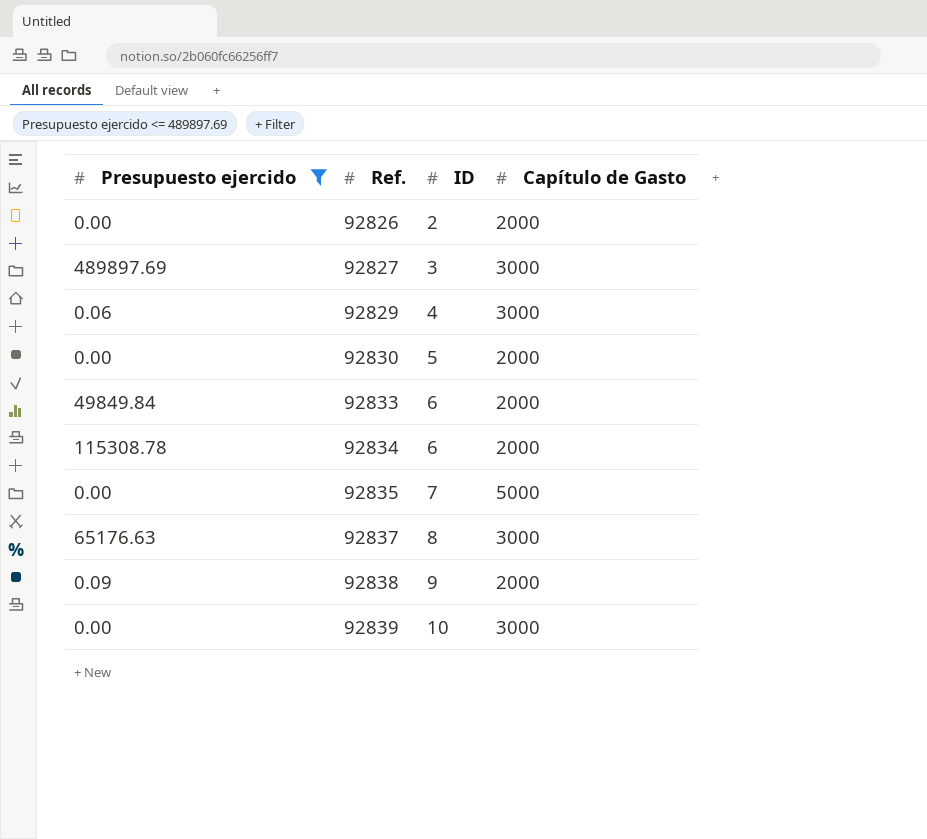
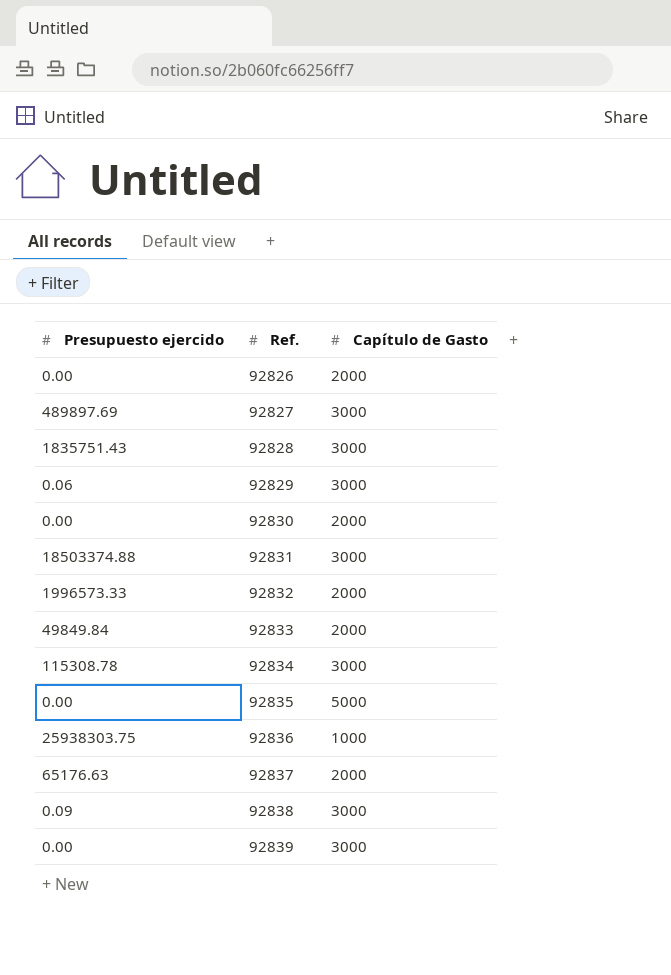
filter: Presupuesto ejercido <= 489897.69 -> none
column ID | position: 3 -> none
92834 | Capítulo de Gasto: 2000 -> 3000
92837 | Capítulo de Gasto: 3000 -> 2000
92838 | Capítulo de Gasto: 2000 -> 3000

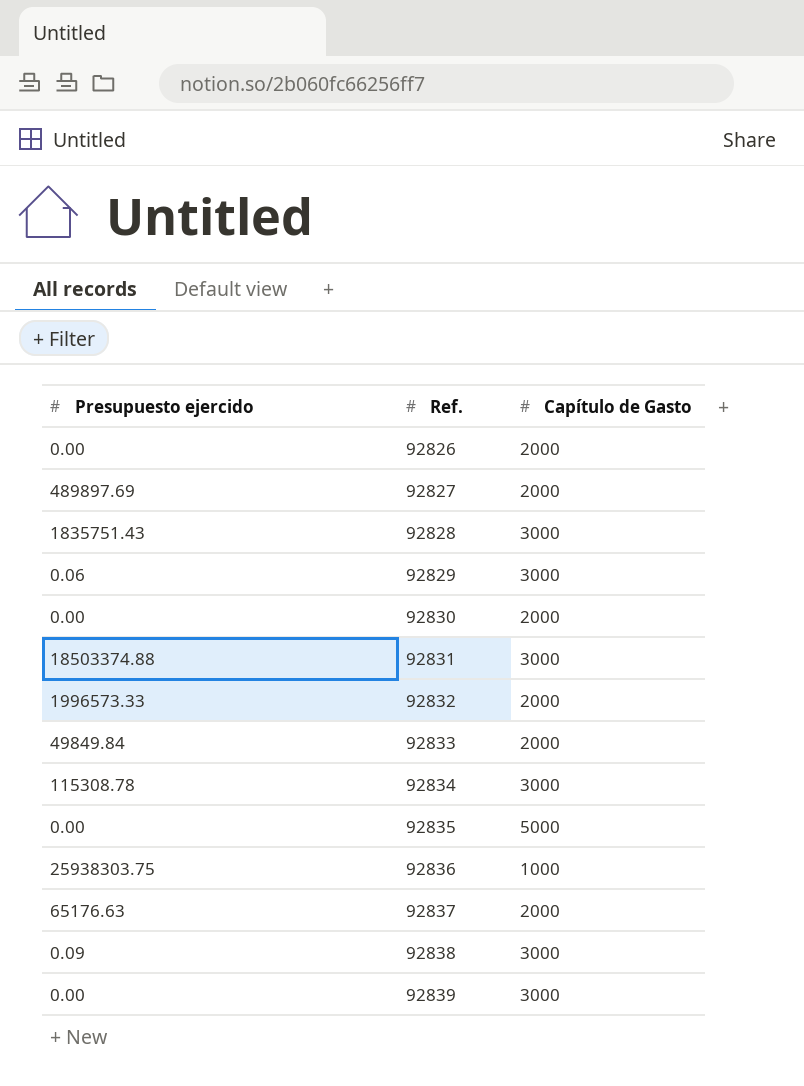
92827 | Capítulo de Gasto: 3000 -> 2000

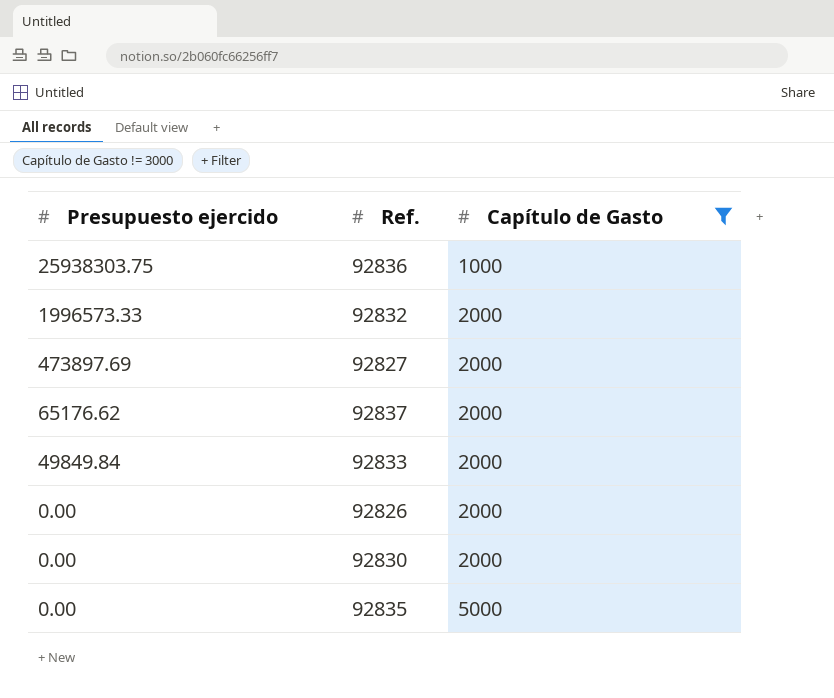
filter: none -> Capítulo de Gasto != 3000
row order: Ref. ascending -> Presupuesto ejercido descending
92827 | Presupuesto ejercido: 489897.69 -> 473897.69
92837 | Presupuesto ejercido: 65176.63 -> 65176.62

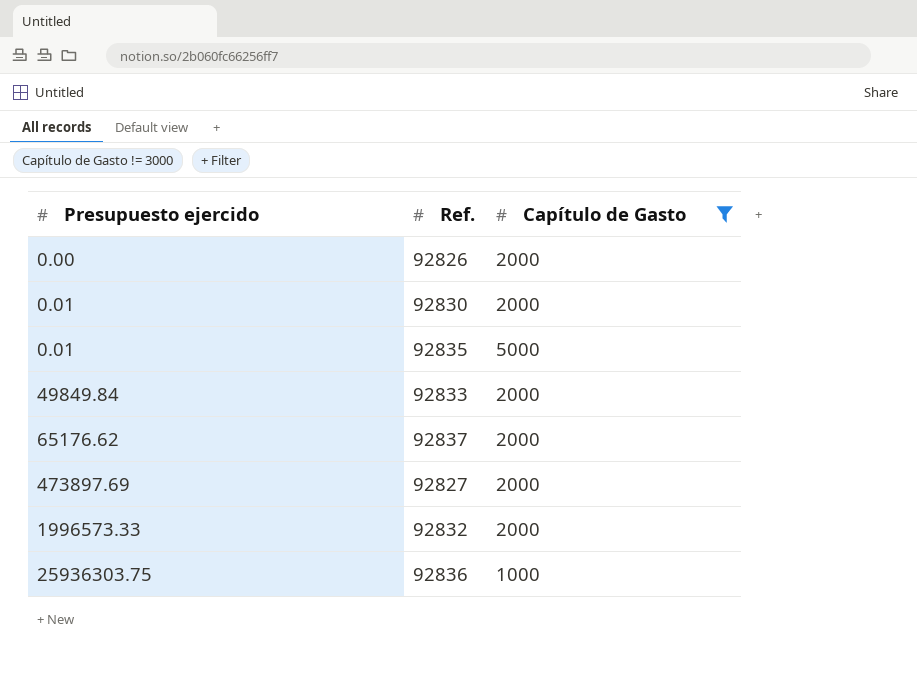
row order: Presupuesto ejercido descending -> Presupuesto ejercido ascending
92830 | Presupuesto ejercido: 0.00 -> 0.01
92835 | Presupuesto ejercido: 0.00 -> 0.01
92836 | Presupuesto ejercido: 25938303.75 -> 25936303.75

